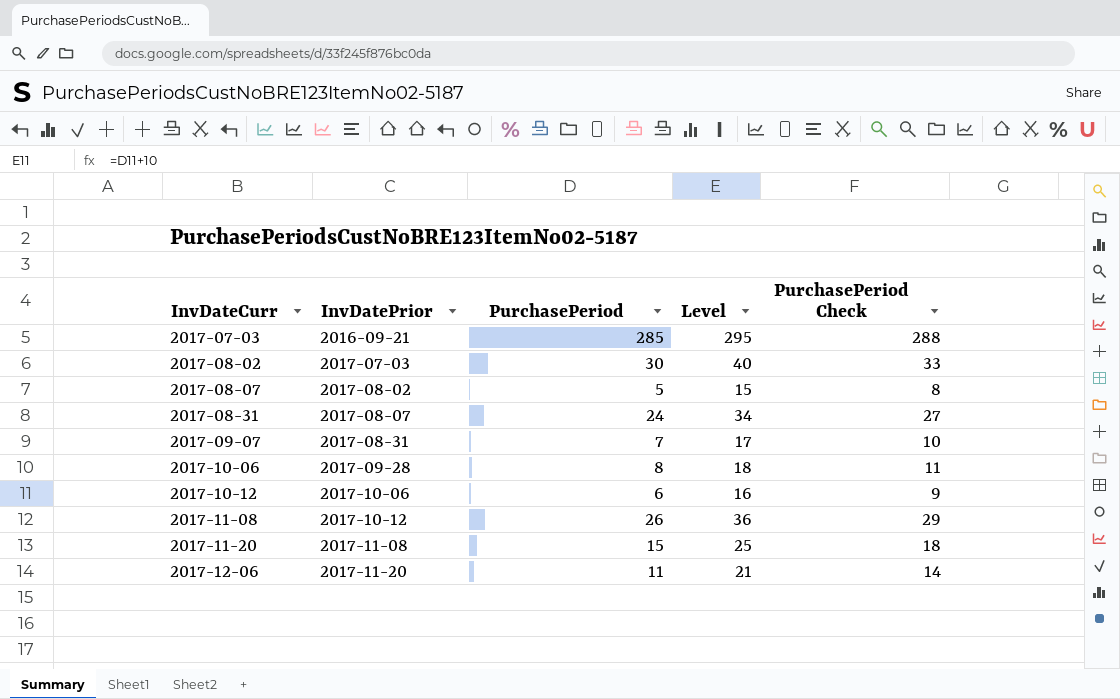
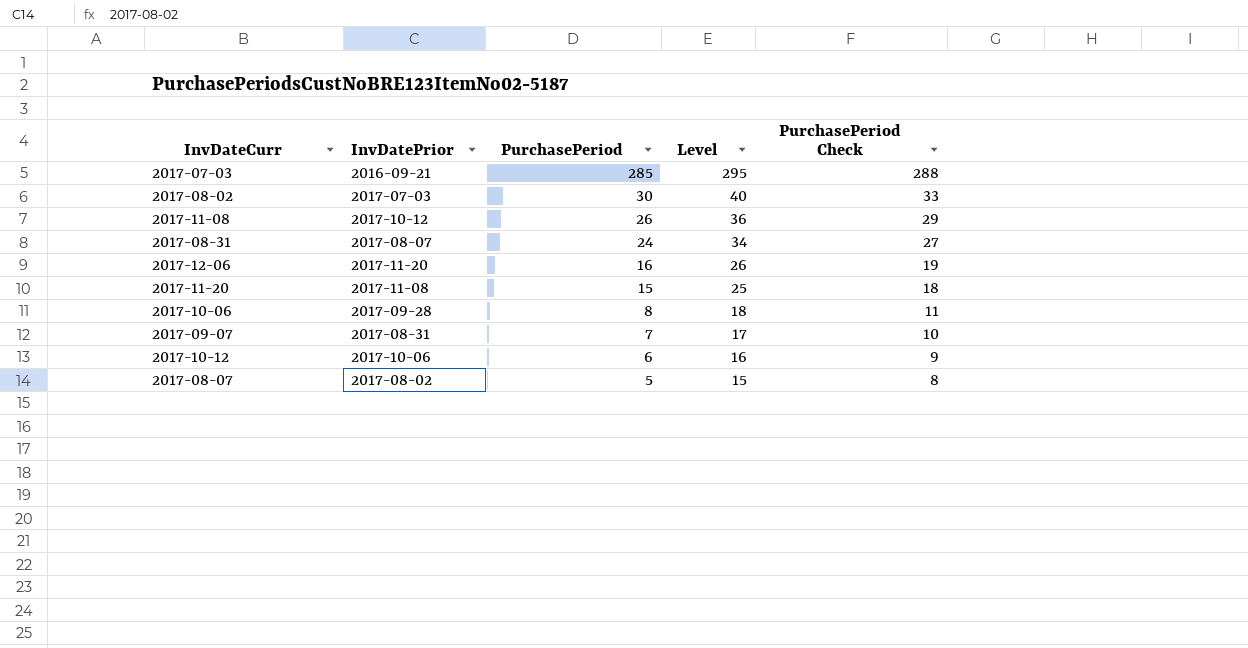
row order: InvDateCurr ascending -> PurchasePeriod descending
2017-12-06 | PurchasePeriod: 11 -> 16
2017-12-06 | Level: 21 -> 26
2017-12-06 | PurchasePeriod Check: 14 -> 19

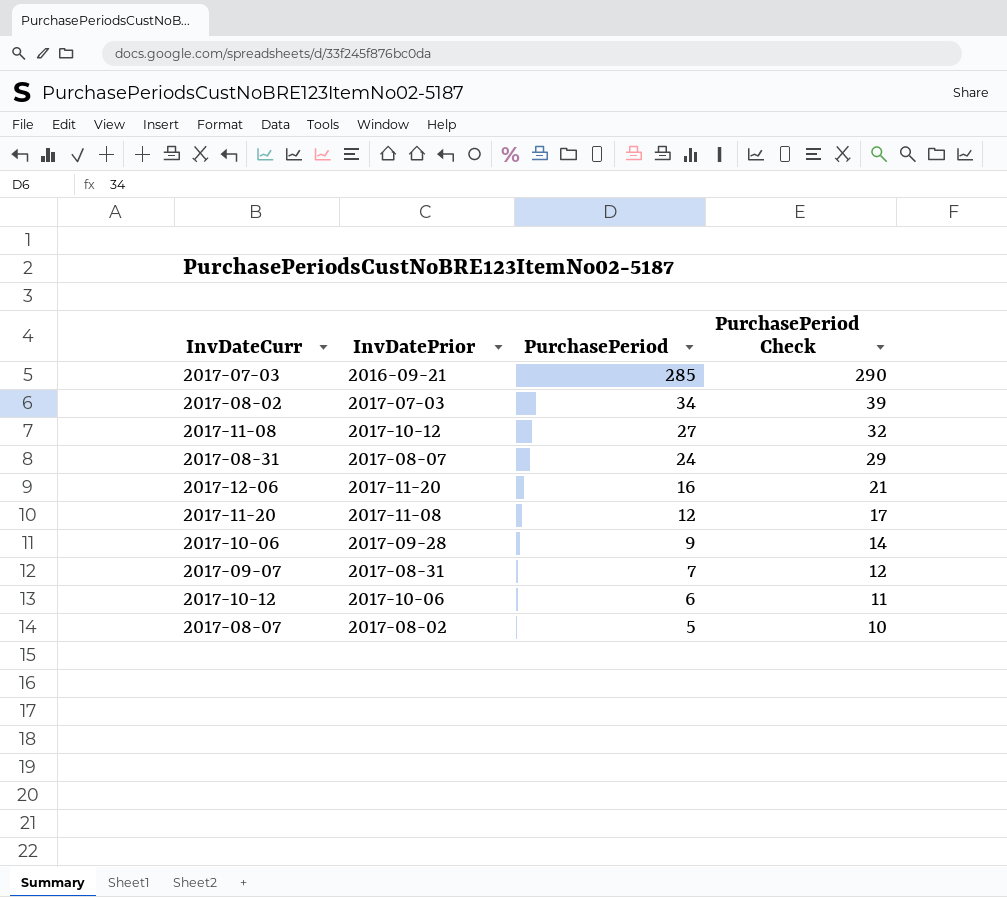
column Level | formula: [PurchasePeriod] + 10 -> none
column PurchasePeriod Check | formula: [PurchasePeriod] + 3 -> [PurchasePeriod] + 5
2017-08-02 | PurchasePeriod: 30 -> 34
2017-11-08 | PurchasePeriod: 26 -> 27
2017-11-20 | PurchasePeriod: 15 -> 12
2017-10-06 | PurchasePeriod: 8 -> 9

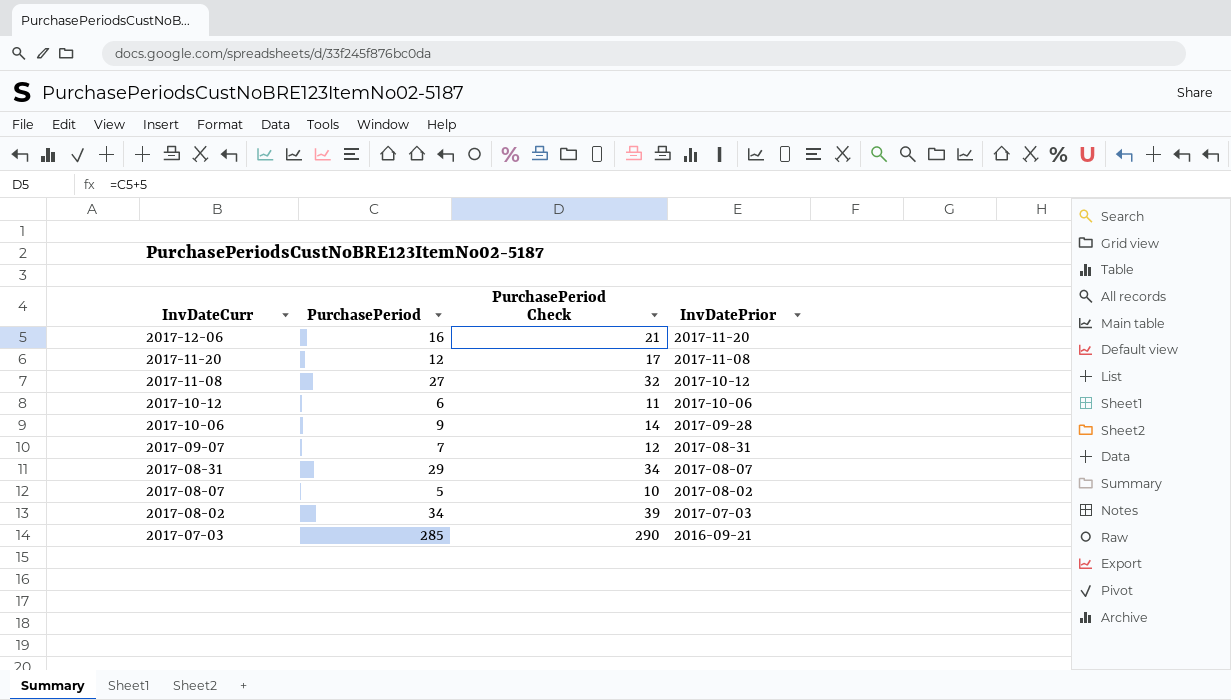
row order: PurchasePeriod descending -> InvDateCurr descending
column InvDatePrior | position: 2 -> 4
2017-08-31 | PurchasePeriod: 24 -> 29
2017-08-31 | PurchasePeriod Check: 29 -> 34

